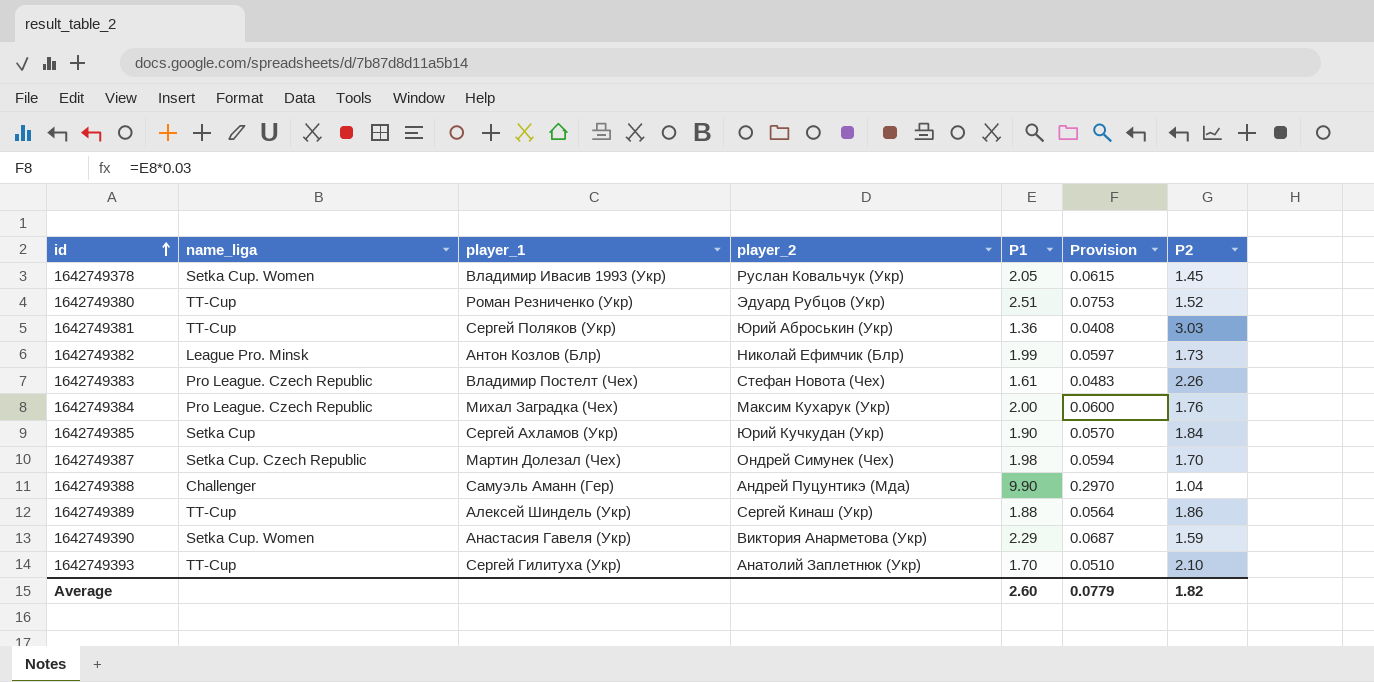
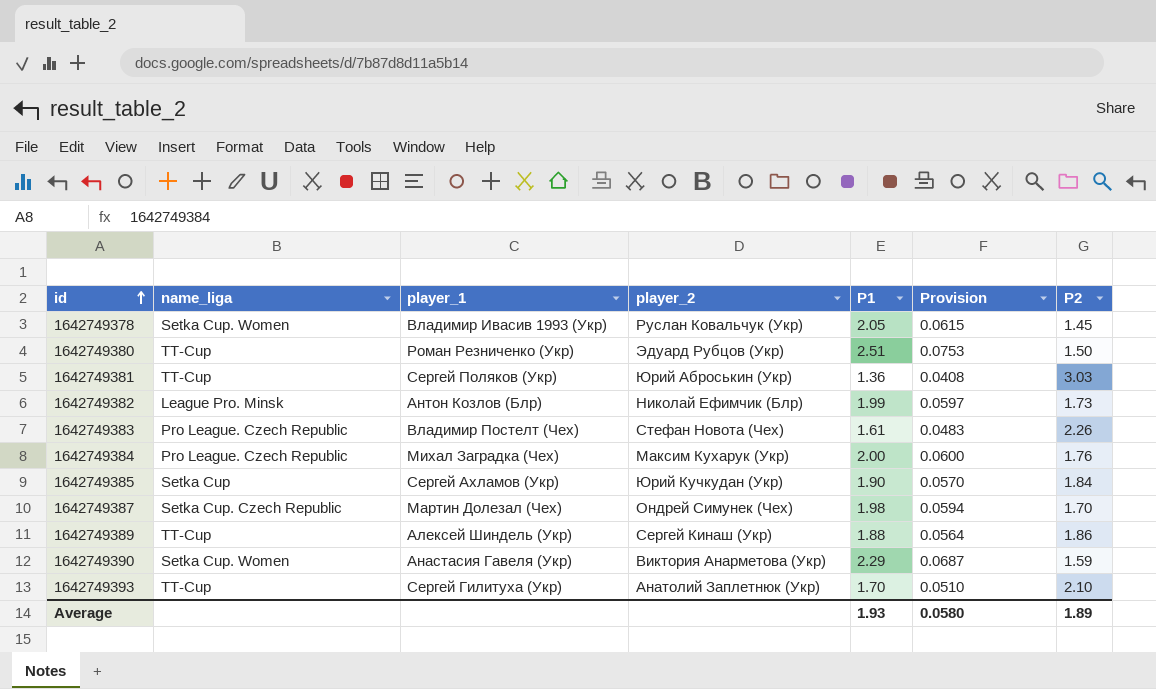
row 1642749388: Challenger | Самуэль Аманн (Гер) | Андрей Пуцунтикэ (Мда) | 9.90 | 0.2970 | 1.04 -> none
1642749380 | P2: 1.52 -> 1.50
Average | P1: 2.60 -> 1.93
Average | Provision: 0.0779 -> 0.0580
Average | P2: 1.82 -> 1.89

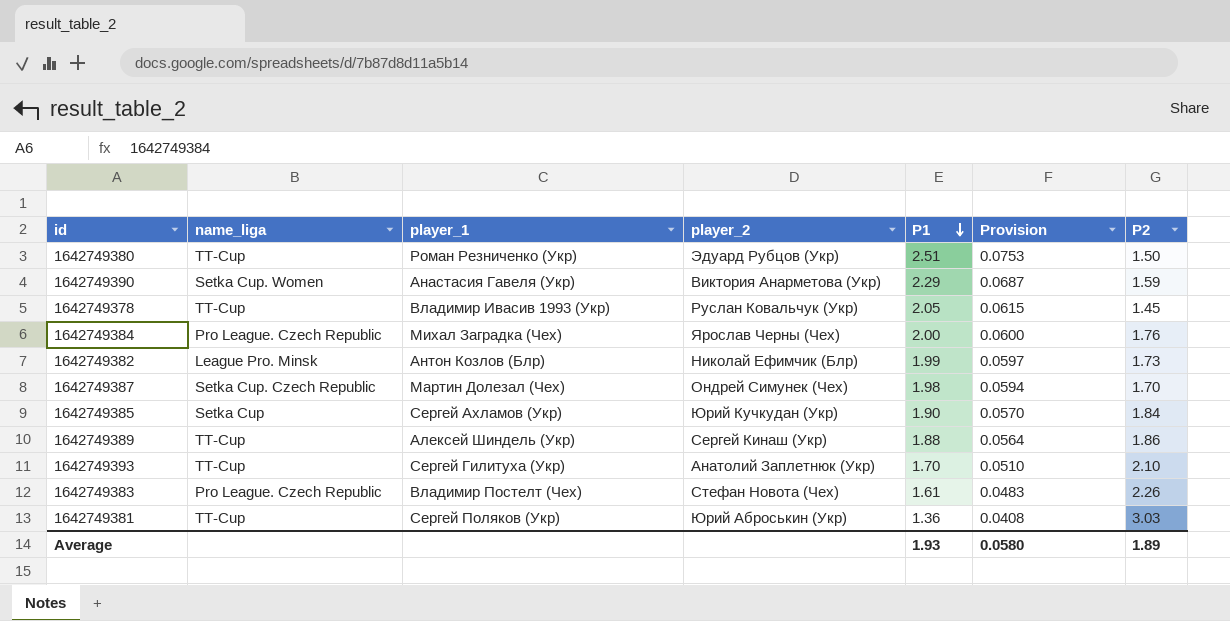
row order: id ascending -> P1 descending
1642749378 | name_liga: Setka Cup. Women -> TT-Cup
1642749384 | player_2: Максим Кухарук (Укр) -> Ярослав Черны (Чех)

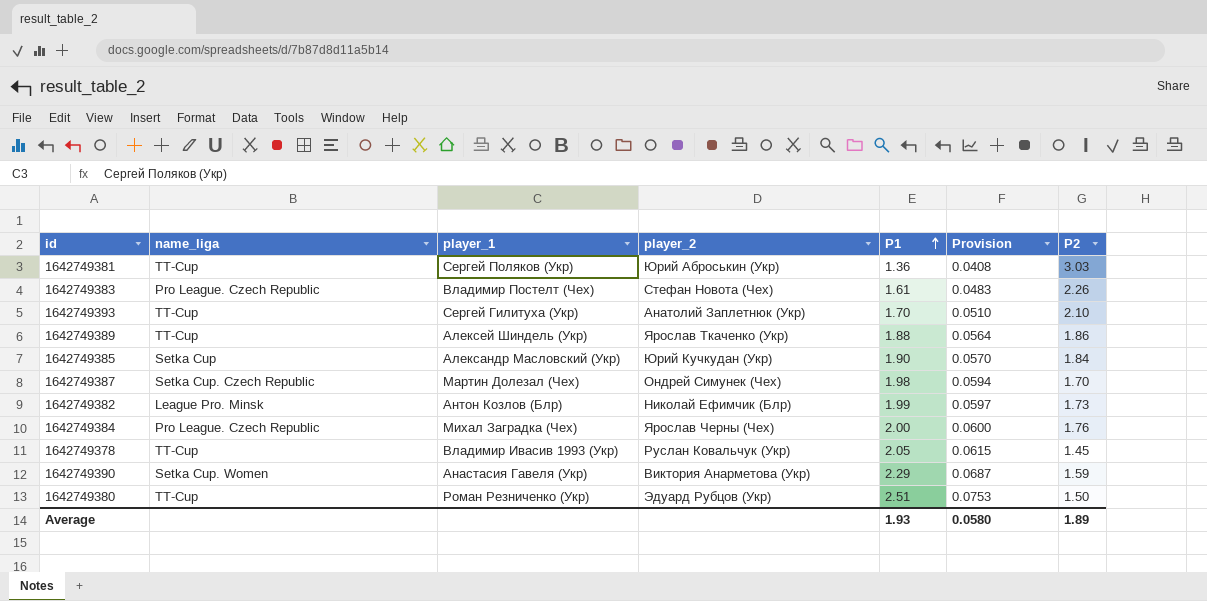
row order: P1 descending -> P1 ascending
1642749389 | player_2: Сергей Кинаш (Укр) -> Ярослав Ткаченко (Укр)
1642749385 | player_1: Сергей Ахламов (Укр) -> Александр Масловский (Укр)

